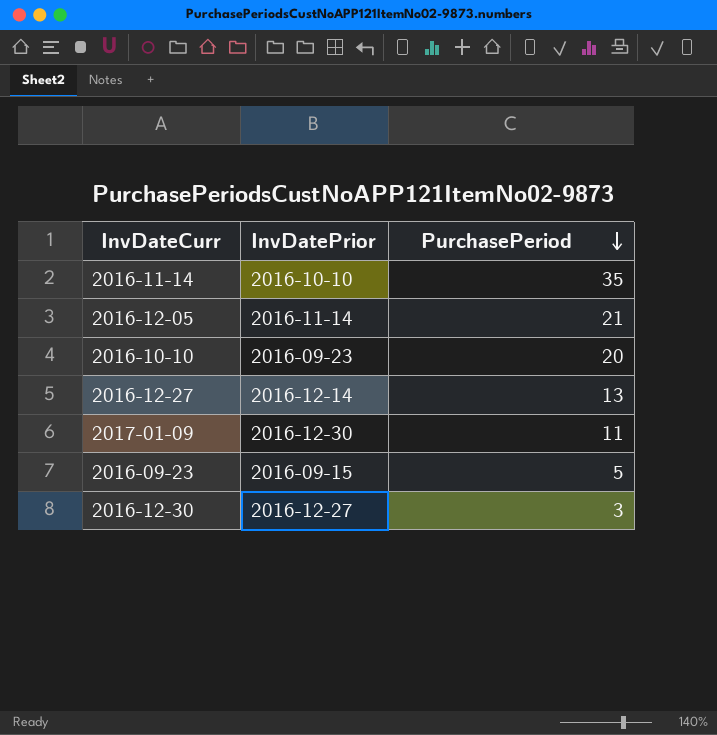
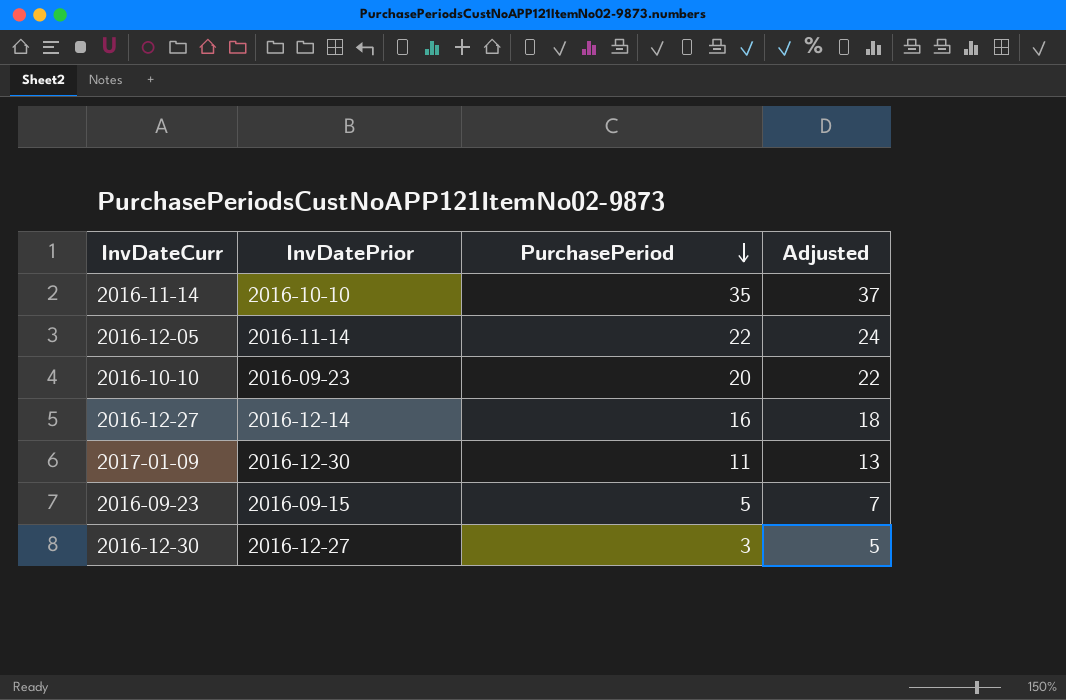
column Adjusted | formula: none -> [PurchasePeriod] + 2
2016-12-05 | PurchasePeriod: 21 -> 22
2016-12-27 | PurchasePeriod: 13 -> 16

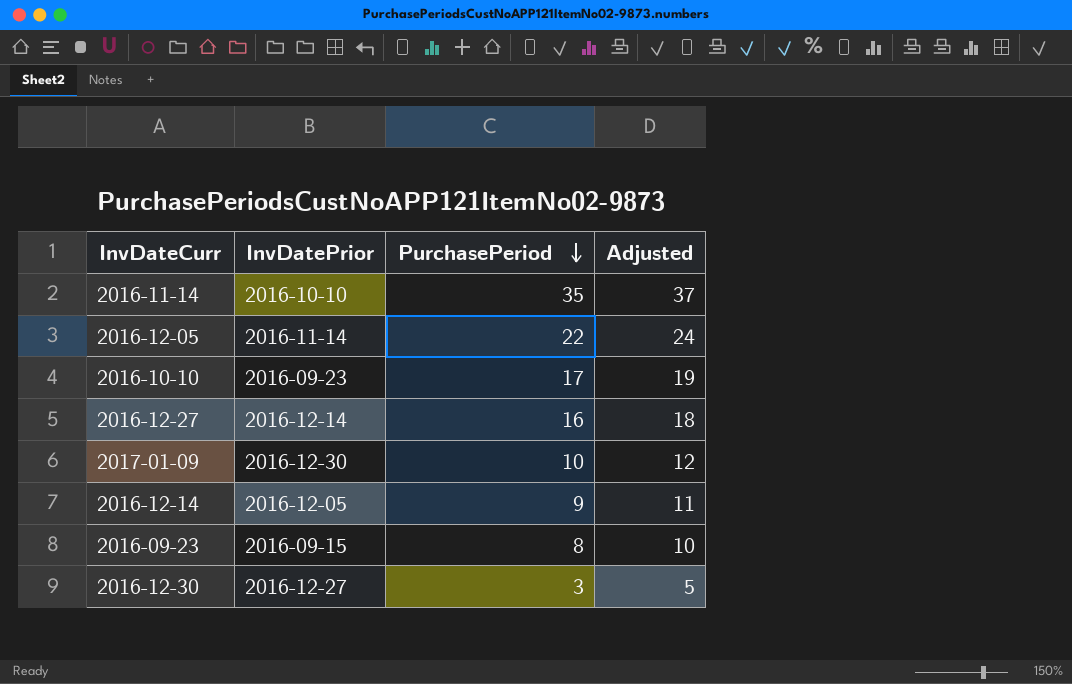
2016-10-10 | PurchasePeriod: 20 -> 17
2016-10-10 | Adjusted: 22 -> 19
2017-01-09 | PurchasePeriod: 11 -> 10
2017-01-09 | Adjusted: 13 -> 12
row 2016-12-14: none -> 2016-12-05 | 9 | 11
2016-09-23 | PurchasePeriod: 5 -> 8
2016-09-23 | Adjusted: 7 -> 10

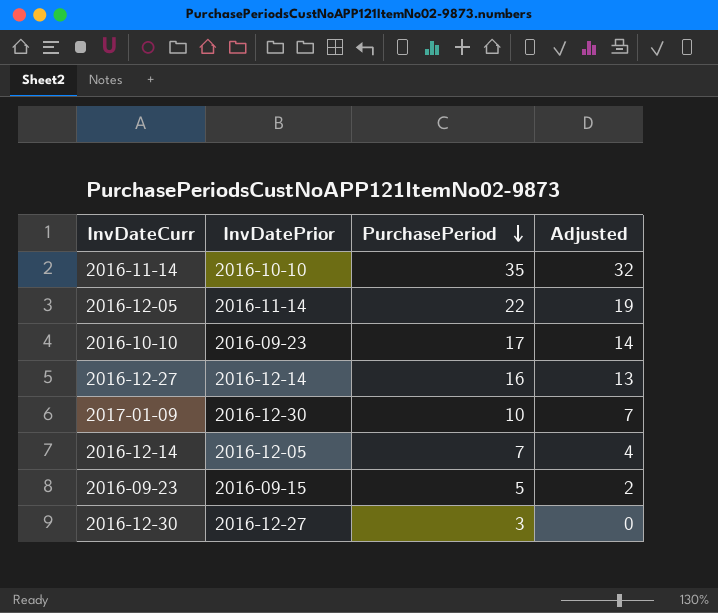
column Adjusted | formula: [PurchasePeriod] + 2 -> [PurchasePeriod] - 3
2016-12-14 | PurchasePeriod: 9 -> 7
2016-09-23 | PurchasePeriod: 8 -> 5

